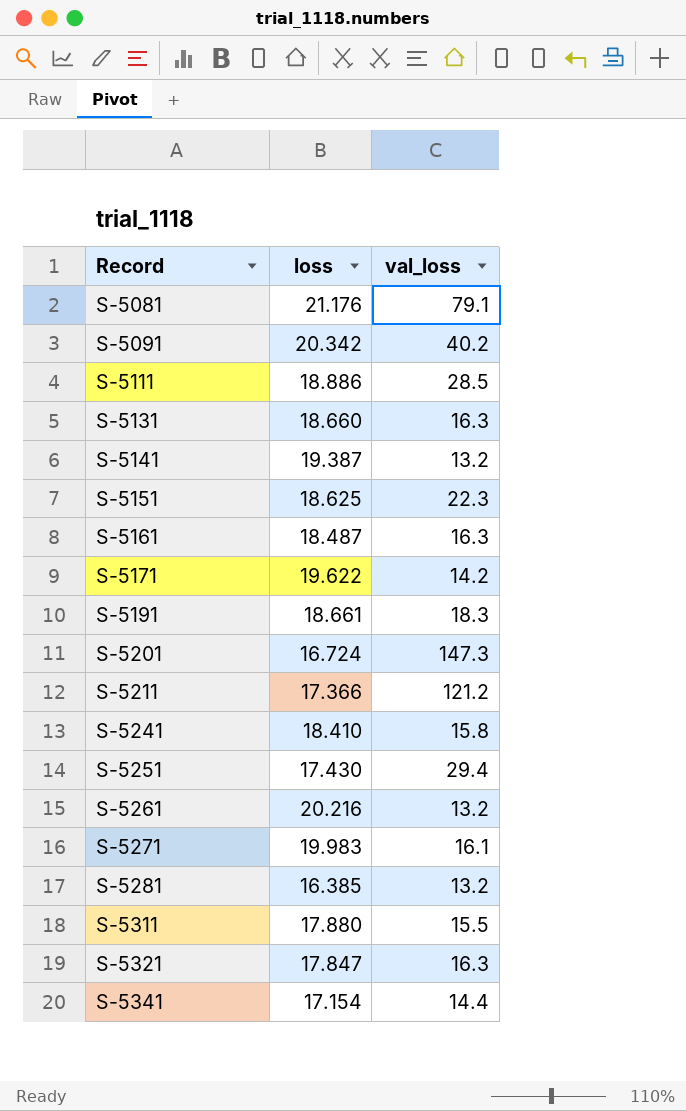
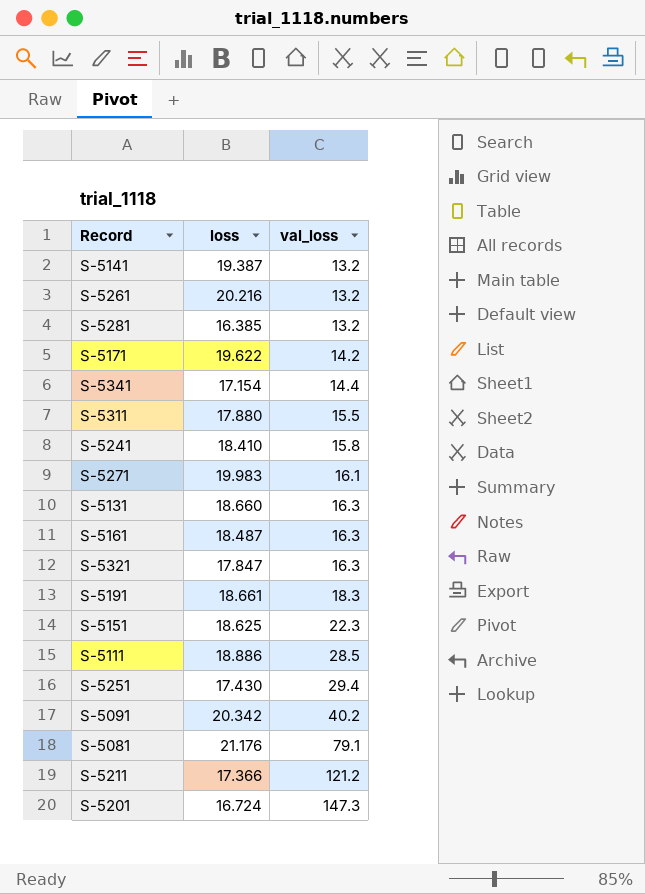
row order: Record ascending -> val_loss ascending

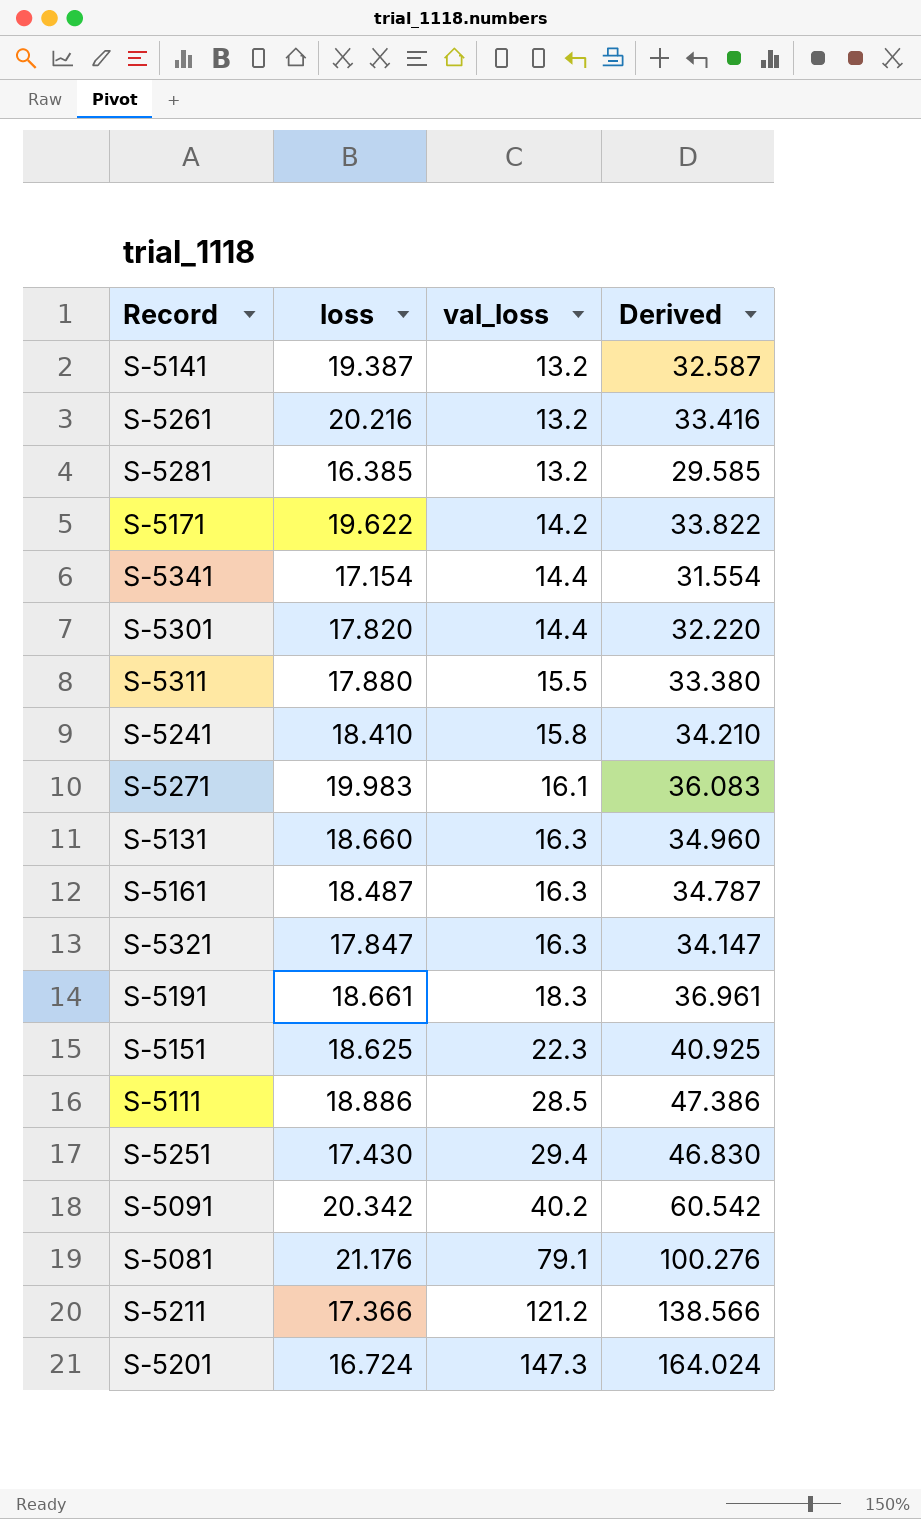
column Derived | formula: none -> [loss] + [val_loss]
row S-5301: none -> 17.820 | 14.4 | 32.220

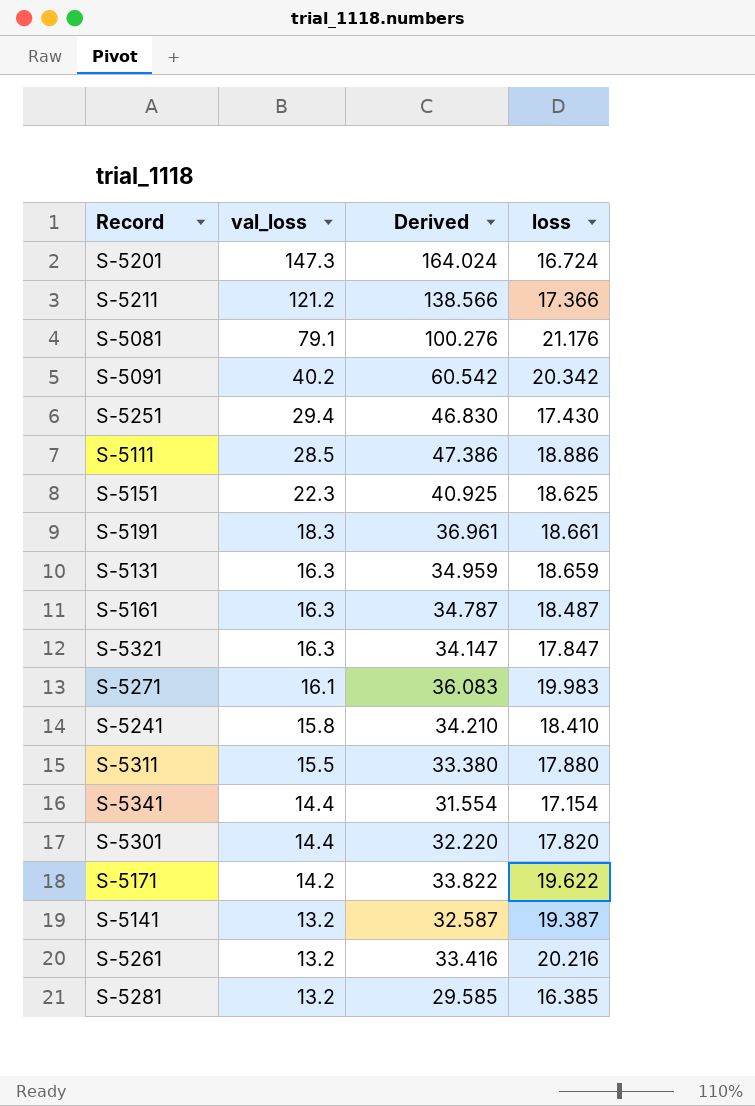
row order: val_loss ascending -> val_loss descending
column loss | position: 2 -> 4
S-5131 | Derived: 34.960 -> 34.959
S-5131 | loss: 18.660 -> 18.659

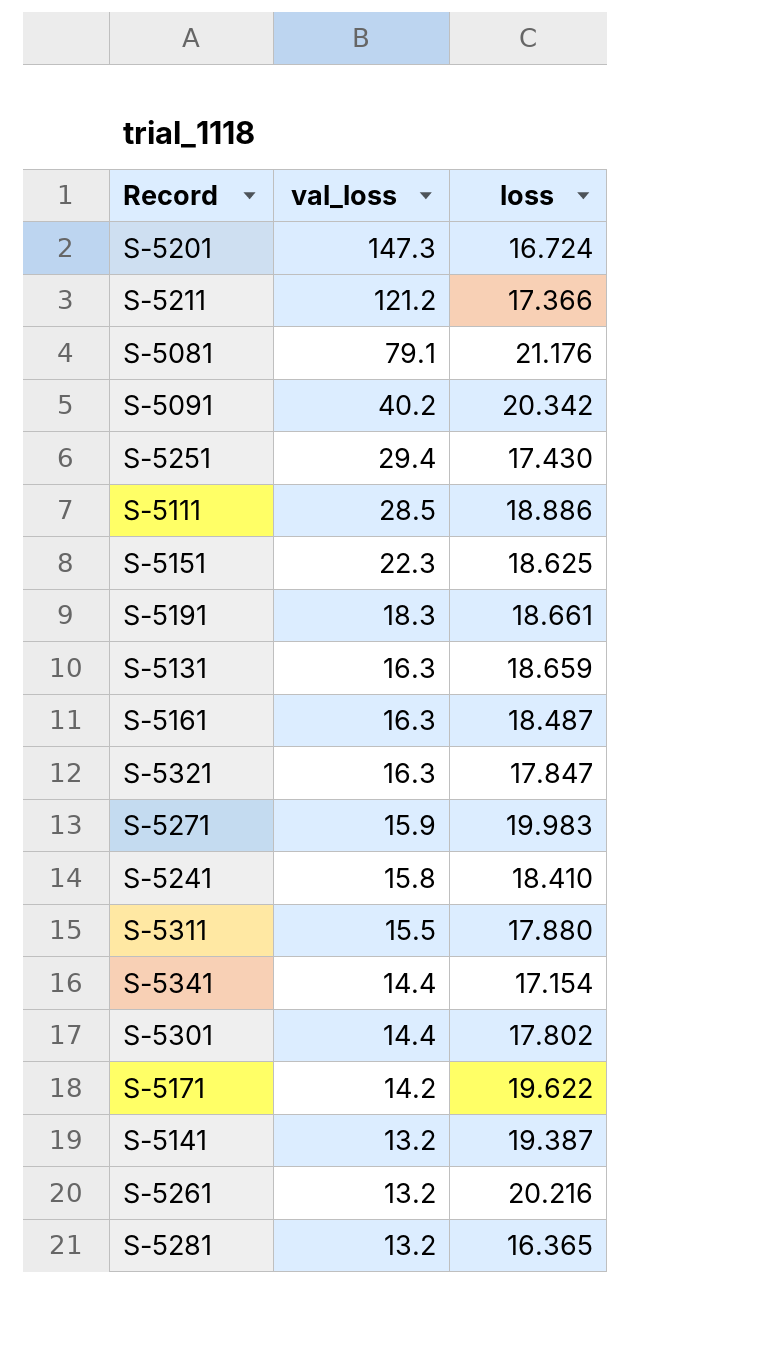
column Derived | formula: [val_loss] + [loss] -> none
S-5271 | val_loss: 16.1 -> 15.9
S-5301 | loss: 17.820 -> 17.802
S-5281 | loss: 16.385 -> 16.365

